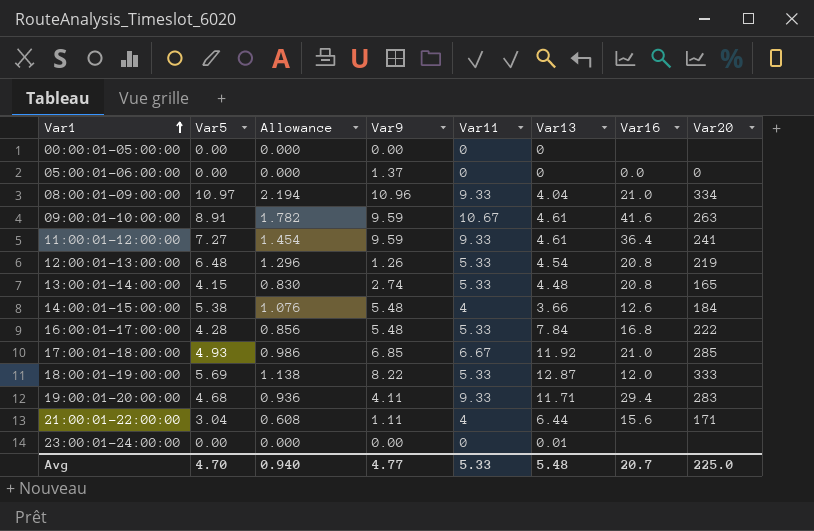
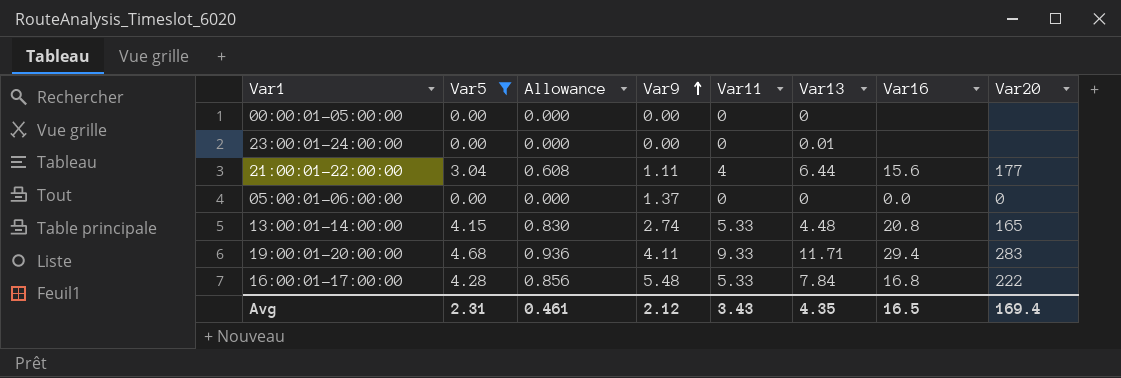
filter: none -> Var5 <= 4.68
row order: Var1 ascending -> Var9 ascending
21:00:01-22:00:00 | Var20: 171 -> 177
Avg | Var5: 4.70 -> 2.31
Avg | Allowance: 0.940 -> 0.461
Avg | Var9: 4.77 -> 2.12
Avg | Var11: 5.33 -> 3.43
Avg | Var13: 5.48 -> 4.35
Avg | Var16: 20.7 -> 16.5
Avg | Var20: 225.0 -> 169.4

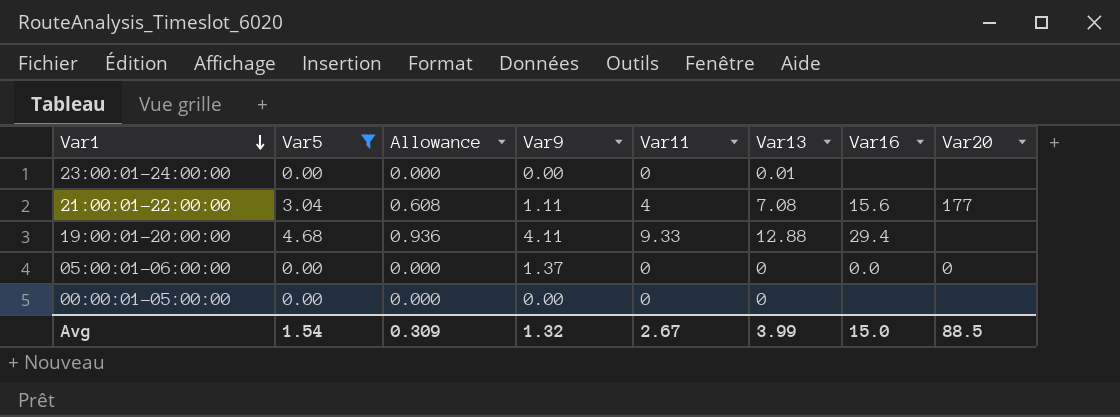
row order: Var9 ascending -> Var1 descending
row 13:00:01-14:00:00: 4.15 | 0.830 | 2.74 | 5.33 | 4.48 | 20.8 | 165 -> none
row 16:00:01-17:00:00: 4.28 | 0.856 | 5.48 | 5.33 | 7.84 | 16.8 | 222 -> none
21:00:01-22:00:00 | Var13: 6.44 -> 7.08
19:00:01-20:00:00 | Var13: 11.71 -> 12.88
19:00:01-20:00:00 | Var20: 283 -> none
Avg | Var5: 2.31 -> 1.54
Avg | Allowance: 0.461 -> 0.309
Avg | Var9: 2.12 -> 1.32
Avg | Var11: 3.43 -> 2.67
Avg | Var13: 4.35 -> 3.99
Avg | Var16: 16.5 -> 15.0
Avg | Var20: 169.4 -> 88.5

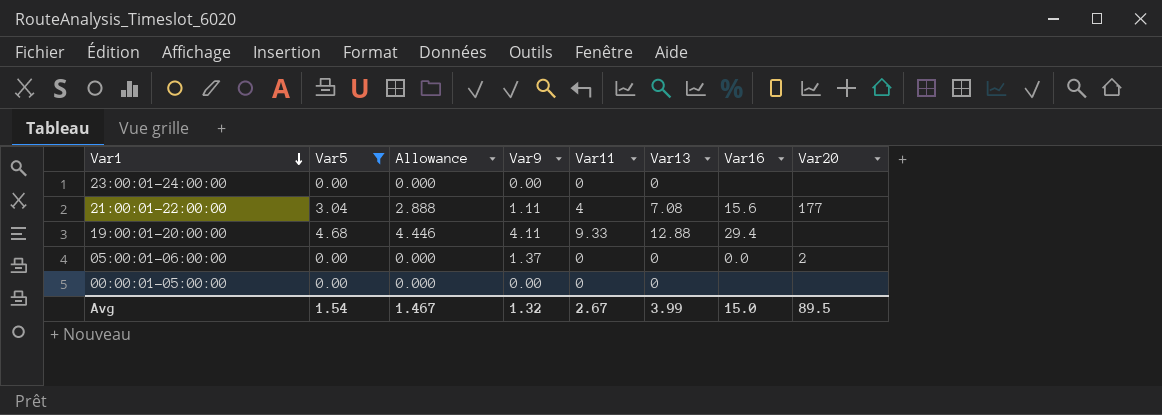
column Allowance | formula: [Var5] * 0.2 -> [Var5] * 0.95
23:00:01-24:00:00 | Var13: 0.01 -> 0
05:00:01-06:00:00 | Var20: 0 -> 2
Avg | Allowance: 0.309 -> 1.467
Avg | Var20: 88.5 -> 89.5

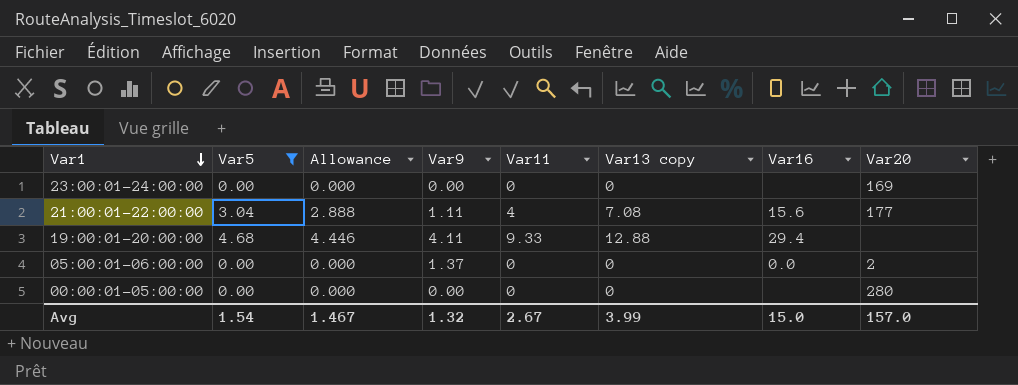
column name: Var13 -> Var13 copy
23:00:01-24:00:00 | Var20: none -> 169
00:00:01-05:00:00 | Var20: none -> 280
Avg | Var20: 89.5 -> 157.0

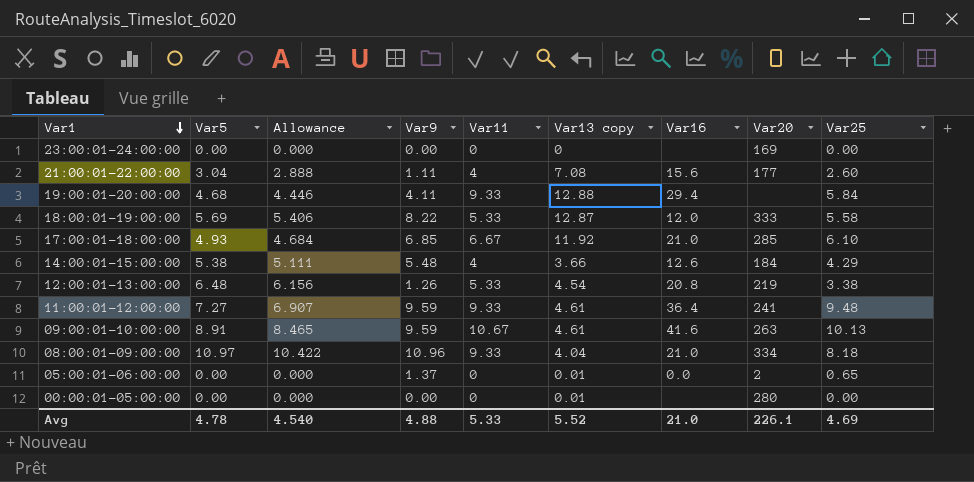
filter: Var5 <= 4.68 -> none
column Var25 | position: none -> 9
05:00:01-06:00:00 | Var13 copy: 0 -> 0.01
00:00:01-05:00:00 | Var13 copy: 0 -> 0.01
Avg | Var5: 1.54 -> 4.78
Avg | Allowance: 1.467 -> 4.540
Avg | Var9: 1.32 -> 4.88
Avg | Var11: 2.67 -> 5.33
Avg | Var13 copy: 3.99 -> 5.52
Avg | Var16: 15.0 -> 21.0
Avg | Var20: 157.0 -> 226.1

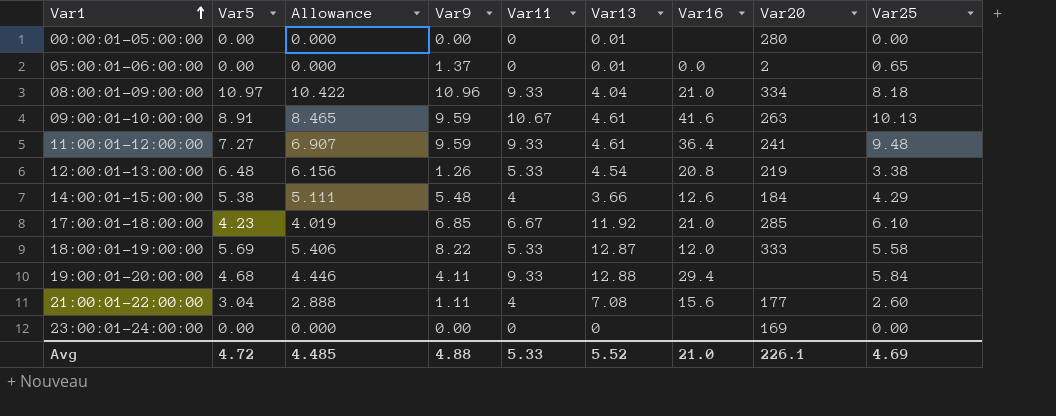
row order: Var1 descending -> Var1 ascending
column name: Var13 copy -> Var13
17:00:01-18:00:00 | Var5: 4.93 -> 4.23
17:00:01-18:00:00 | Allowance: 4.684 -> 4.019
Avg | Var5: 4.78 -> 4.72
Avg | Allowance: 4.540 -> 4.485

